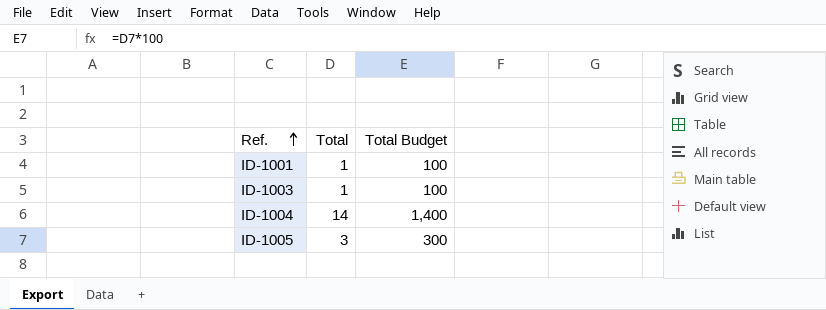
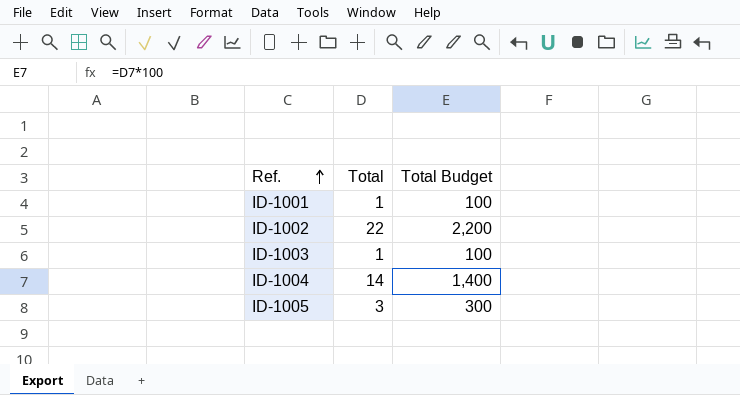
row ID-1002: none -> 22 | 2,200

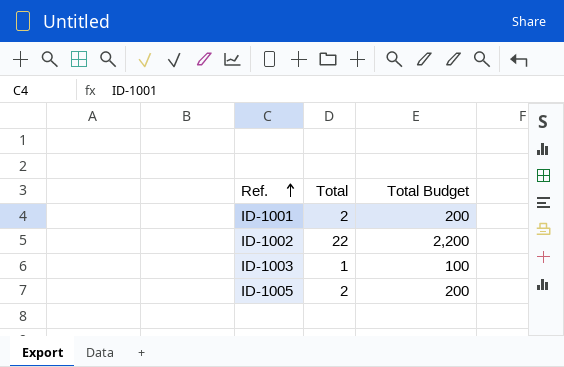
row ID-1004: 14 | 1,400 -> none
ID-1001 | Total: 1 -> 2
ID-1001 | Total Budget: 100 -> 200
ID-1005 | Total: 3 -> 2
ID-1005 | Total Budget: 300 -> 200

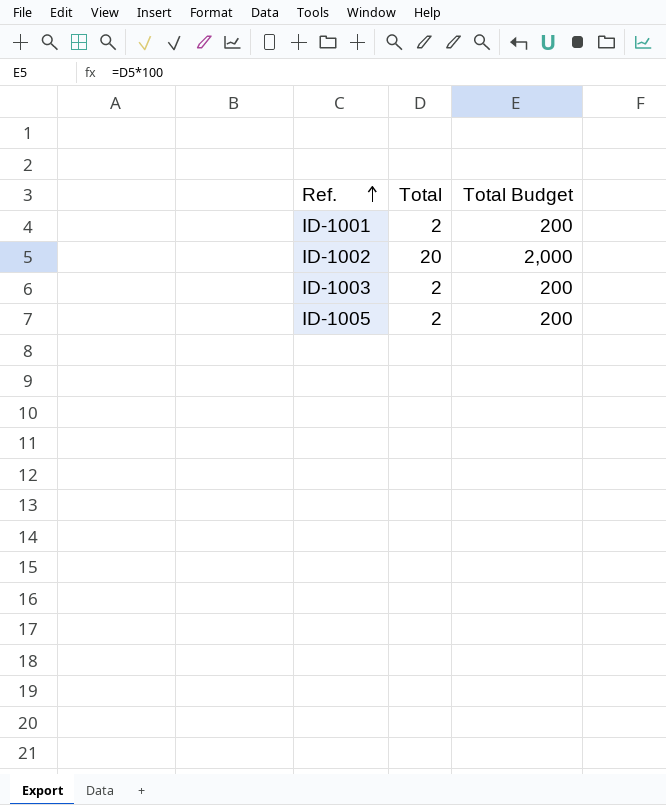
ID-1002 | Total: 22 -> 20
ID-1002 | Total Budget: 2,200 -> 2,000
ID-1003 | Total: 1 -> 2
ID-1003 | Total Budget: 100 -> 200

